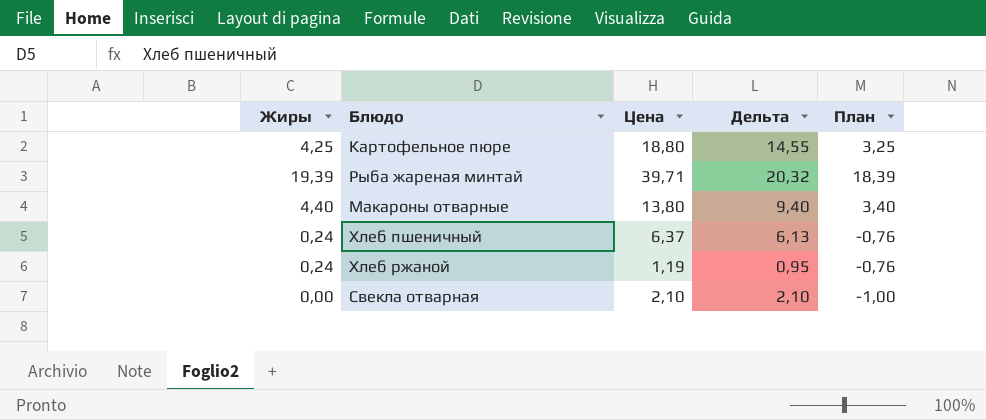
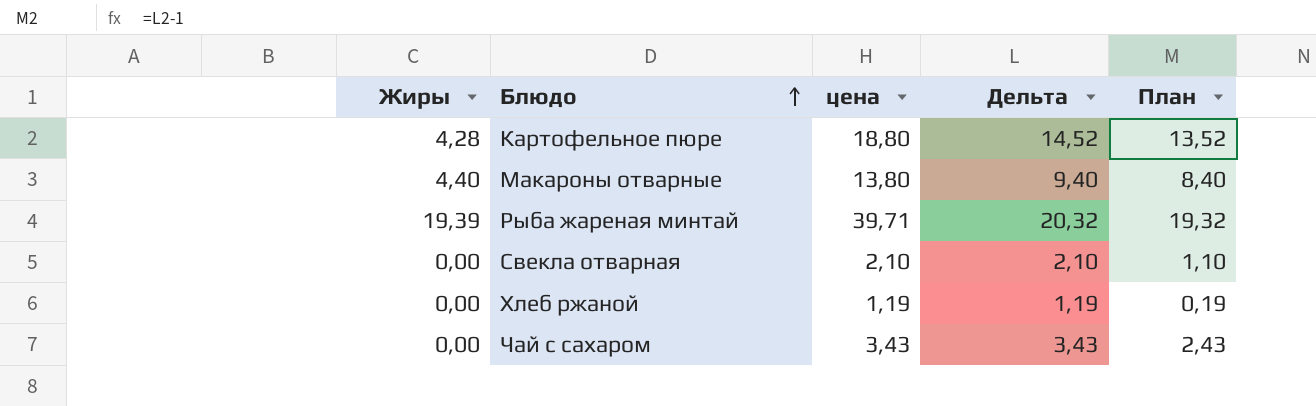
row order: none -> Блюдо ascending
column name: Цена -> цена
column План | formula: [Жиры] - 1 -> [Дельта] - 1
row Хлеб пшеничный: 0,24 | 6,37 | 6,13 | -0,76 -> none
Картофельное пюре | Жиры: 4,25 -> 4,28
Картофельное пюре | Дельта: 14,55 -> 14,52
Хлеб ржаной | Жиры: 0,24 -> 0,00
Хлеб ржаной | Дельта: 0,95 -> 1,19
row Чай с сахаром: none -> 0,00 | 3,43 | 3,43 | 2,43

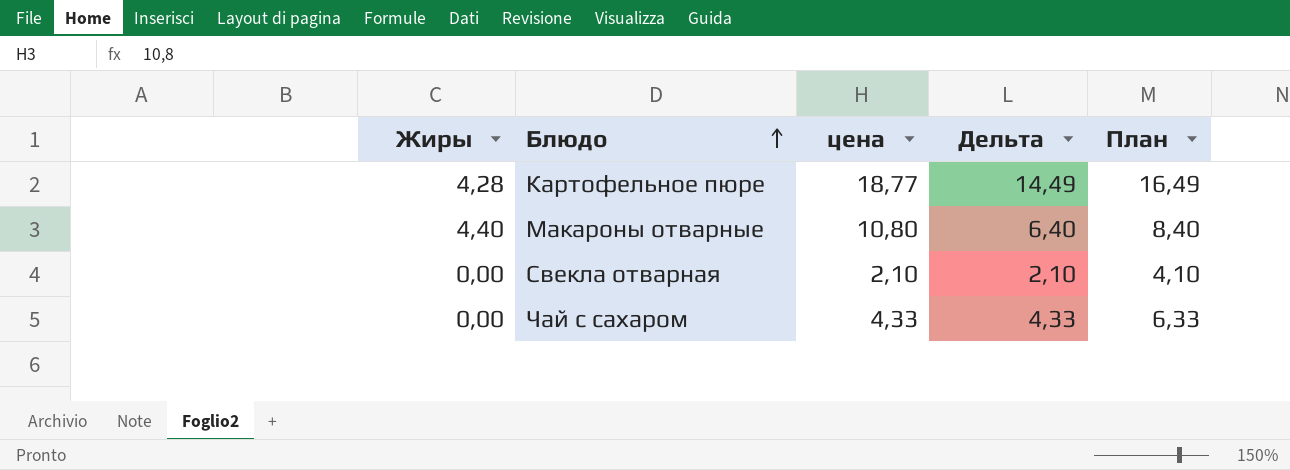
column План | formula: [Дельта] - 1 -> [Дельта] + 2
row Рыба жареная минтай: 19,39 | 39,71 | 20,32 | 19,32 -> none
row Хлеб ржаной: 0,00 | 1,19 | 1,19 | 0,19 -> none
Картофельное пюре | цена: 18,80 -> 18,77
Картофельное пюре | Дельта: 14,52 -> 14,49
Макароны отварные | цена: 13,80 -> 10,80
Макароны отварные | Дельта: 9,40 -> 6,40
Чай с сахаром | цена: 3,43 -> 4,33
Чай с сахаром | Дельта: 3,43 -> 4,33

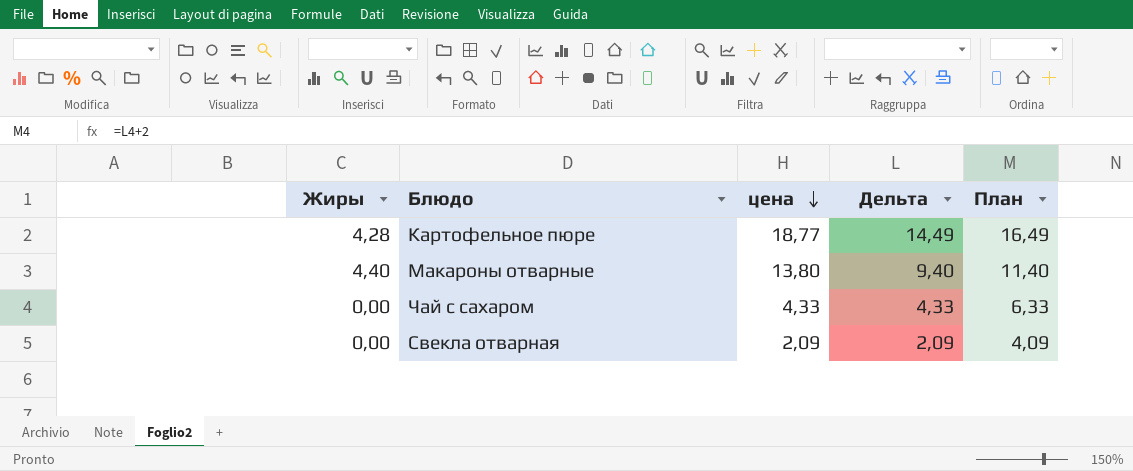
row order: Блюдо ascending -> цена descending
Макароны отварные | цена: 10,80 -> 13,80
Макароны отварные | Дельта: 6,40 -> 9,40
Макароны отварные | План: 8,40 -> 11,40
Свекла отварная | цена: 2,10 -> 2,09
Свекла отварная | Дельта: 2,10 -> 2,09
Свекла отварная | План: 4,10 -> 4,09

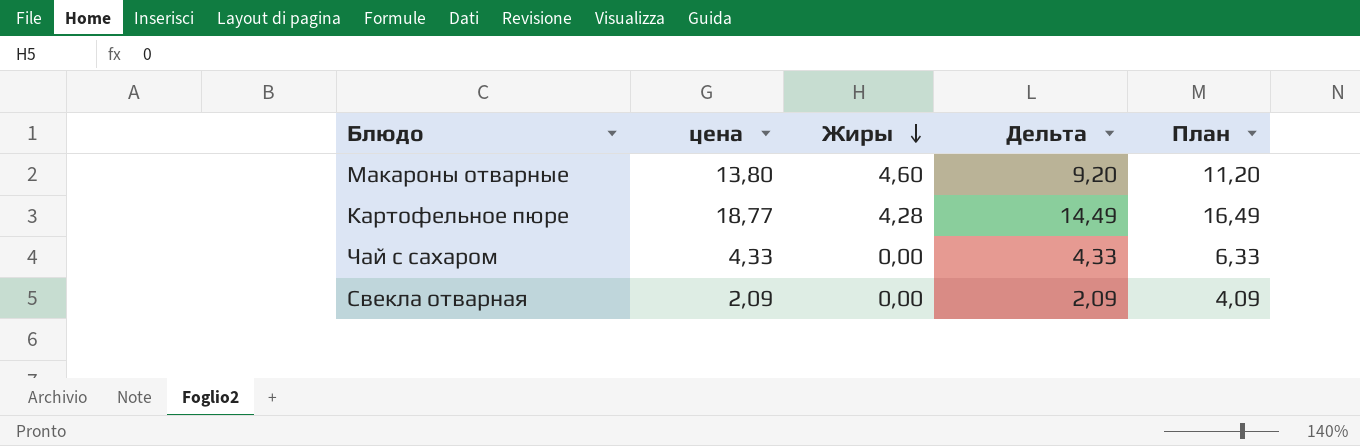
row order: цена descending -> Жиры descending
column Жиры | position: 1 -> 3
Макароны отварные | Жиры: 4,40 -> 4,60
Макароны отварные | Дельта: 9,40 -> 9,20
Макароны отварные | План: 11,40 -> 11,20

